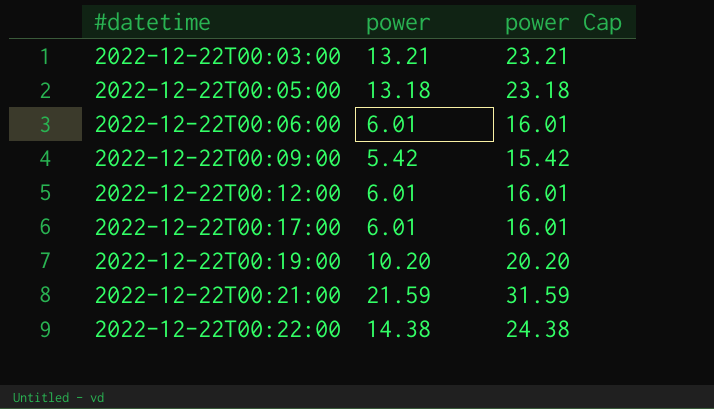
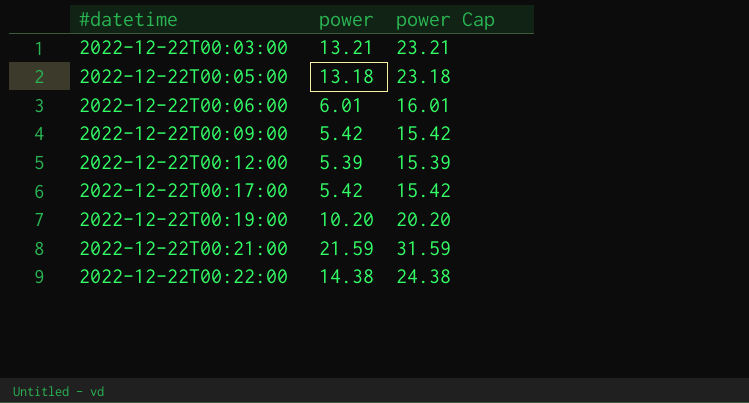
2022-12-22T00:12:00 | power: 6.01 -> 5.39
2022-12-22T00:12:00 | power Cap: 16.01 -> 15.39
2022-12-22T00:17:00 | power: 6.01 -> 5.42
2022-12-22T00:17:00 | power Cap: 16.01 -> 15.42

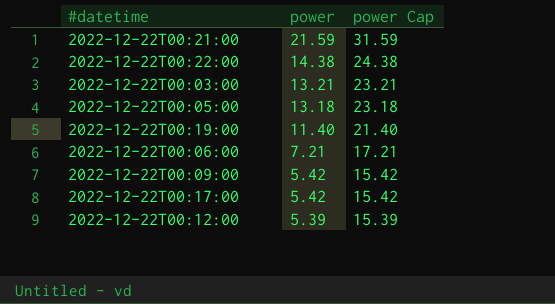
row order: #datetime ascending -> power descending
2022-12-22T00:19:00 | power: 10.20 -> 11.40
2022-12-22T00:19:00 | power Cap: 20.20 -> 21.40
2022-12-22T00:06:00 | power: 6.01 -> 7.21
2022-12-22T00:06:00 | power Cap: 16.01 -> 17.21

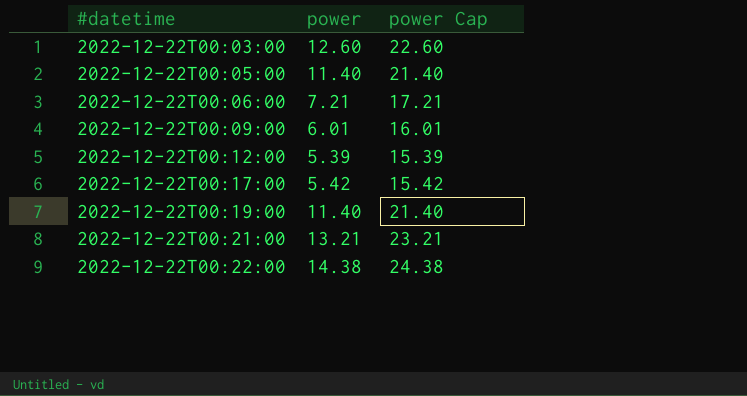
row order: power descending -> #datetime ascending
2022-12-22T00:03:00 | power: 13.21 -> 12.60
2022-12-22T00:03:00 | power Cap: 23.21 -> 22.60
2022-12-22T00:05:00 | power: 13.18 -> 11.40
2022-12-22T00:05:00 | power Cap: 23.18 -> 21.40
2022-12-22T00:09:00 | power: 5.42 -> 6.01
2022-12-22T00:09:00 | power Cap: 15.42 -> 16.01
2022-12-22T00:21:00 | power: 21.59 -> 13.21
2022-12-22T00:21:00 | power Cap: 31.59 -> 23.21

